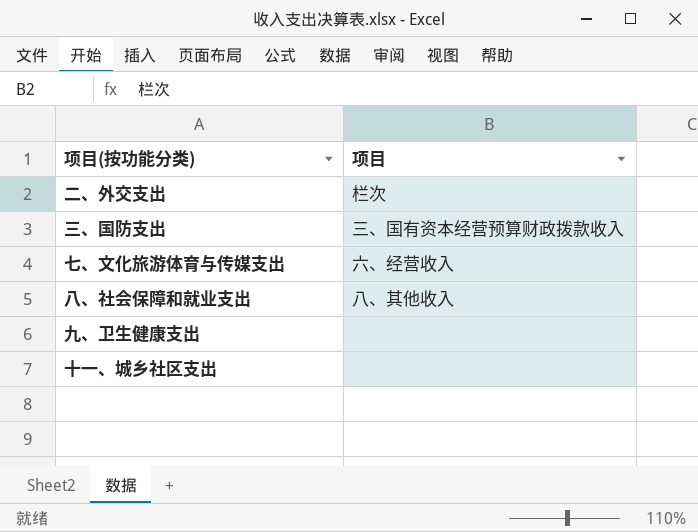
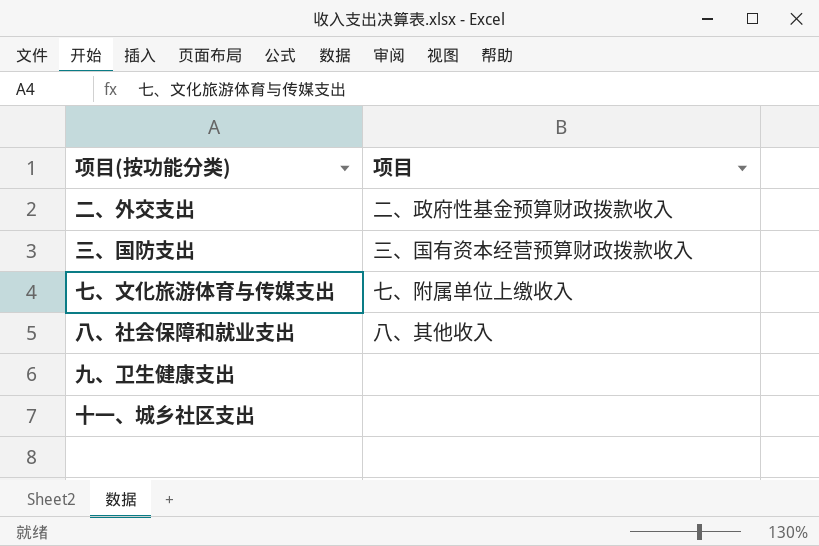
二、外交支出 | 项目: 栏次 -> 二、政府性基金预算财政拨款收入
七、文化旅游体育与传媒支出 | 项目: 六、经营收入 -> 七、附属单位上缴收入

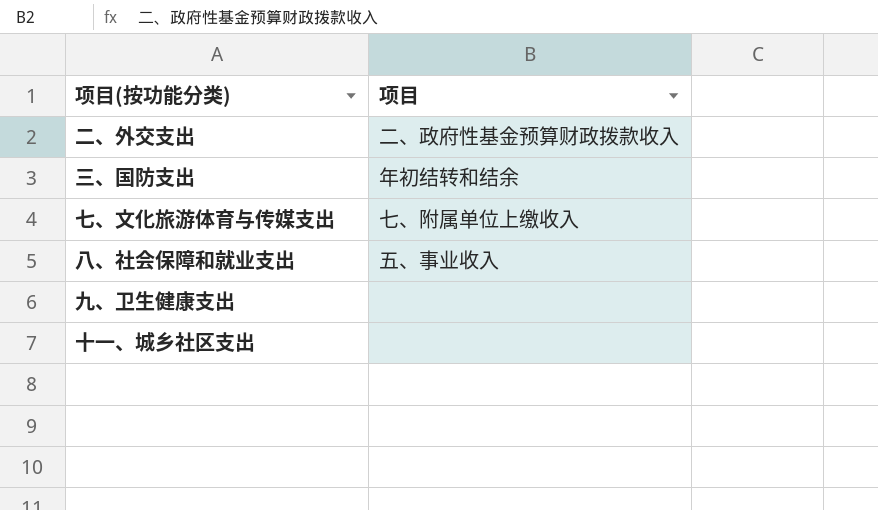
三、国防支出 | 项目: 三、国有资本经营预算财政拨款收入 -> 年初结转和结余
八、社会保障和就业支出 | 项目: 八、其他收入 -> 五、事业收入

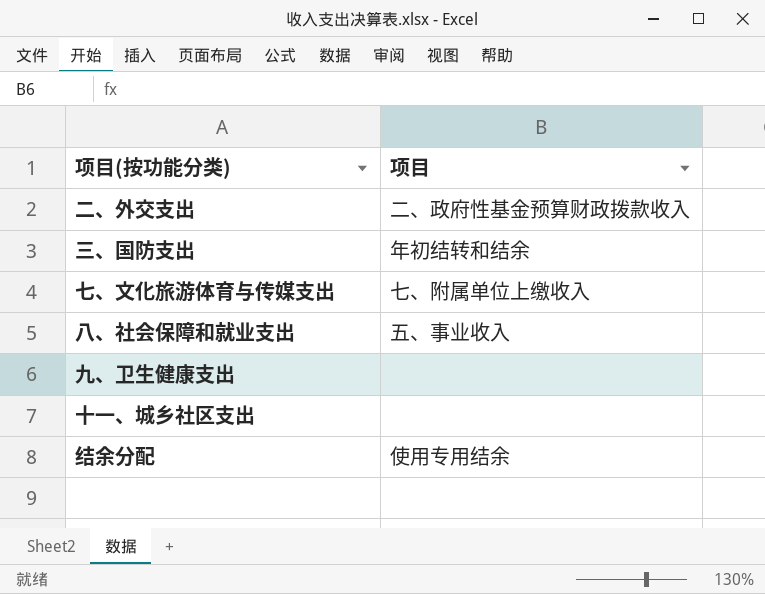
row 结余分配: none -> 使用专用结余

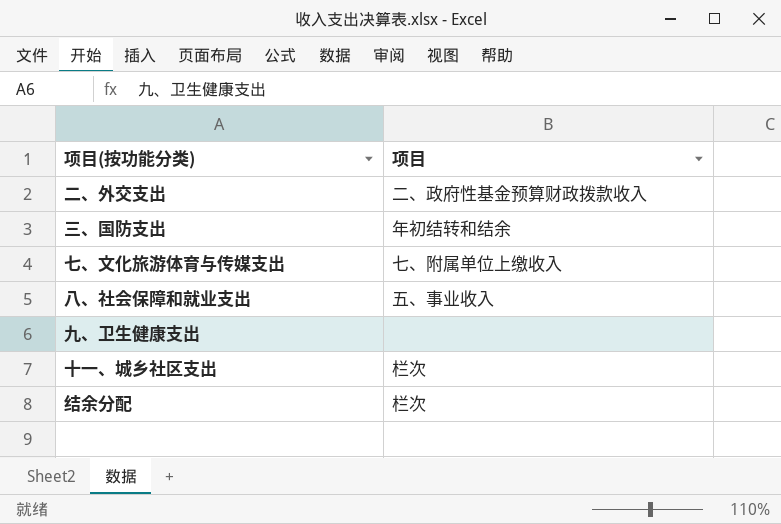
十一、城乡社区支出 | 项目: none -> 栏次
结余分配 | 项目: 使用专用结余 -> 栏次

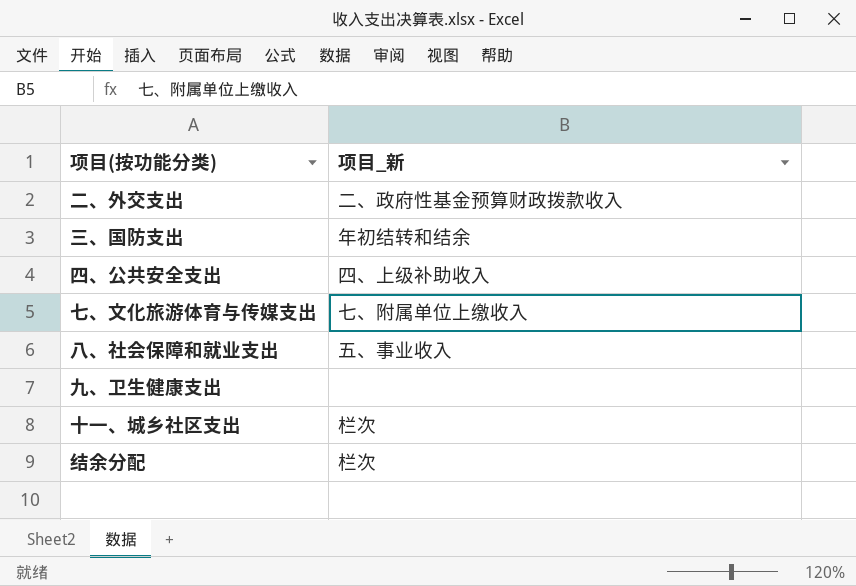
column name: 项目 -> 项目_新
row 四、公共安全支出: none -> 四、上级补助收入

